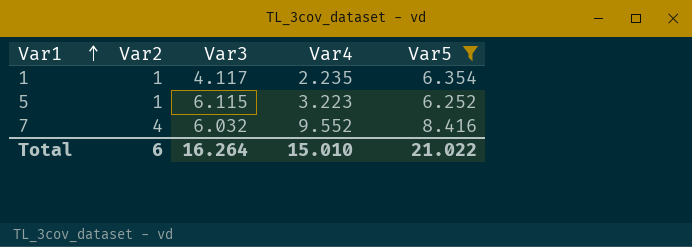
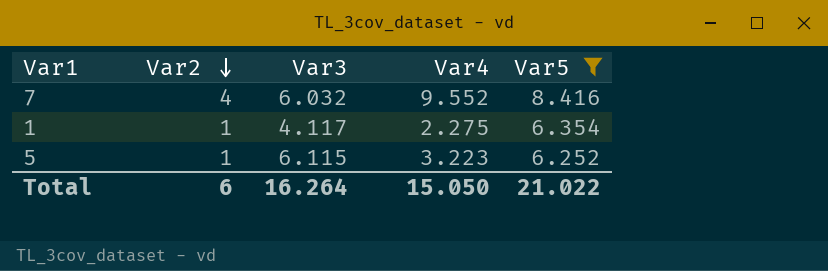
row order: Var1 ascending -> Var2 descending
1 | Var4: 2.235 -> 2.275
Total | Var4: 15.010 -> 15.050

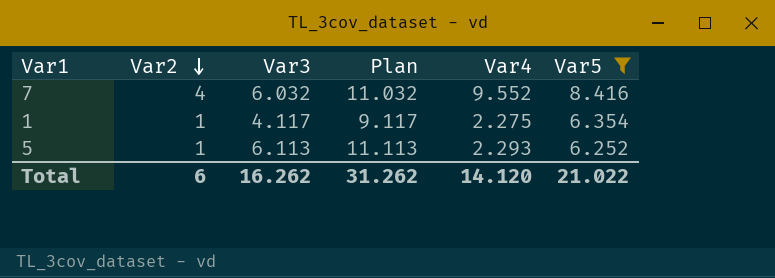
column Plan | formula: none -> [Var3] + 5
5 | Var3: 6.115 -> 6.113
5 | Var4: 3.223 -> 2.293
Total | Var3: 16.264 -> 16.262
Total | Var4: 15.050 -> 14.120

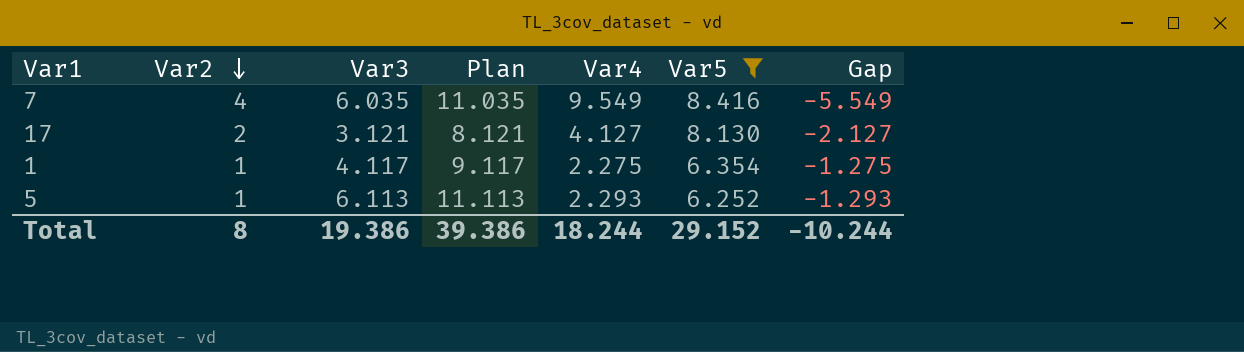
column Gap | formula: none -> [Var2] - [Var4]
7 | Var3: 6.032 -> 6.035
7 | Plan: 11.032 -> 11.035
7 | Var4: 9.552 -> 9.549
row 17: none -> 2 | 3.121 | 8.121 | 4.127 | 8.130 | -2.127
Total | Var2: 6 -> 8
Total | Var3: 16.262 -> 19.386
Total | Plan: 31.262 -> 39.386
Total | Var4: 14.120 -> 18.244
Total | Var5: 21.022 -> 29.152

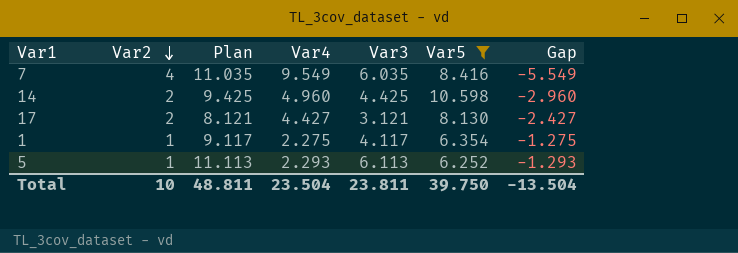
column Var3 | position: 3 -> 5
row 14: none -> 2 | 9.425 | 4.960 | 4.425 | 10.598 | -2.960
17 | Var4: 4.127 -> 4.427
17 | Gap: -2.127 -> -2.427
Total | Var2: 8 -> 10
Total | Plan: 39.386 -> 48.811
Total | Var4: 18.244 -> 23.504
Total | Var3: 19.386 -> 23.811
Total | Var5: 29.152 -> 39.750
Total | Gap: -10.244 -> -13.504

